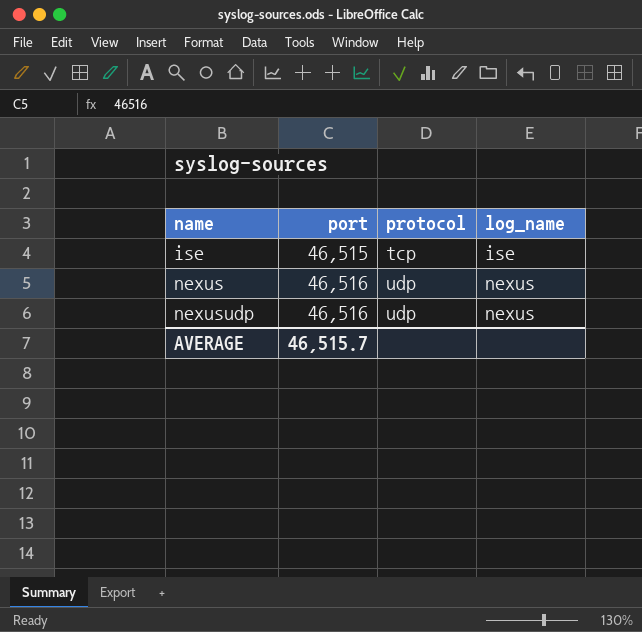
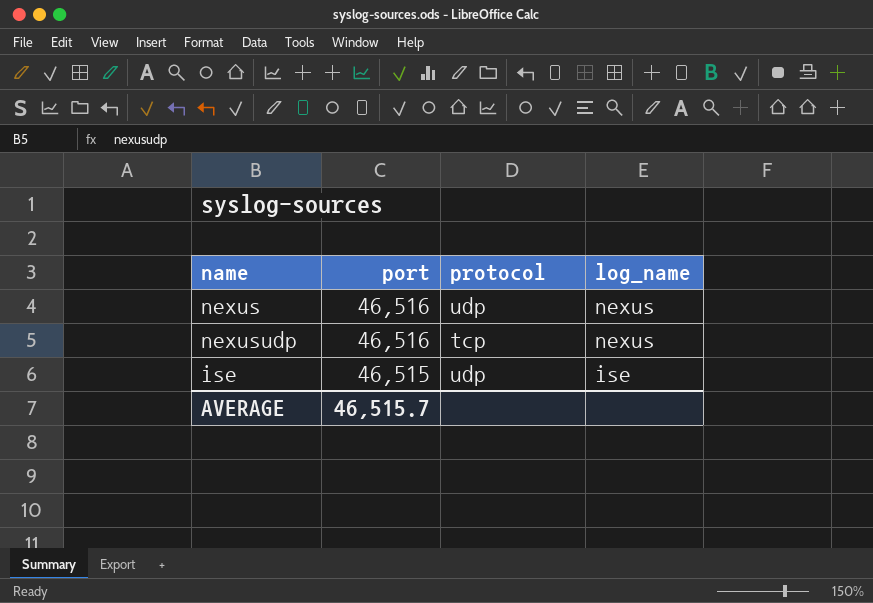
row order: name ascending -> port descending
nexusudp | protocol: udp -> tcp
ise | protocol: tcp -> udp

